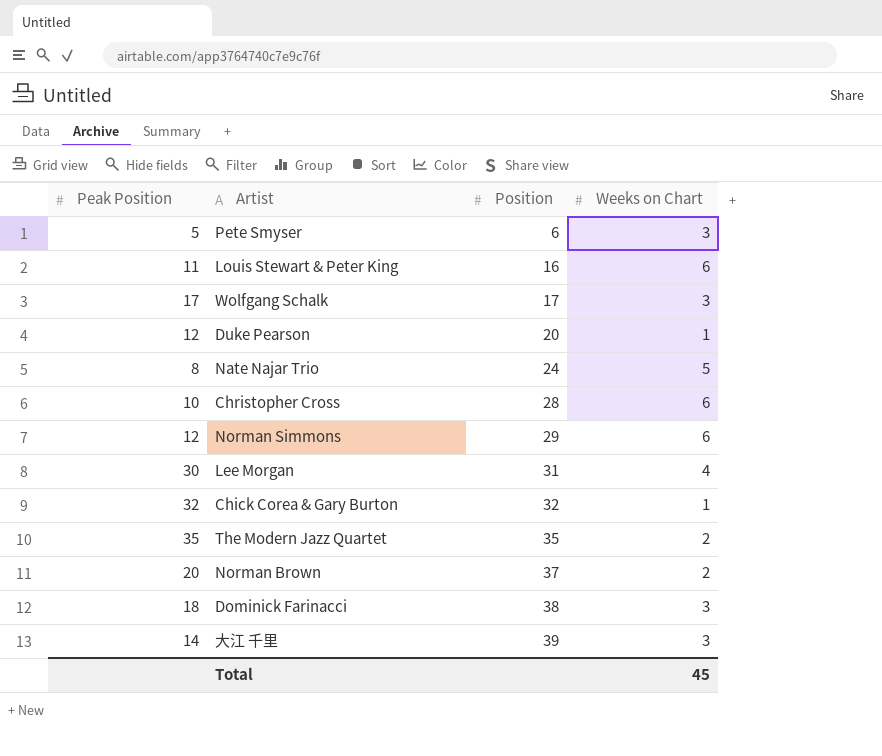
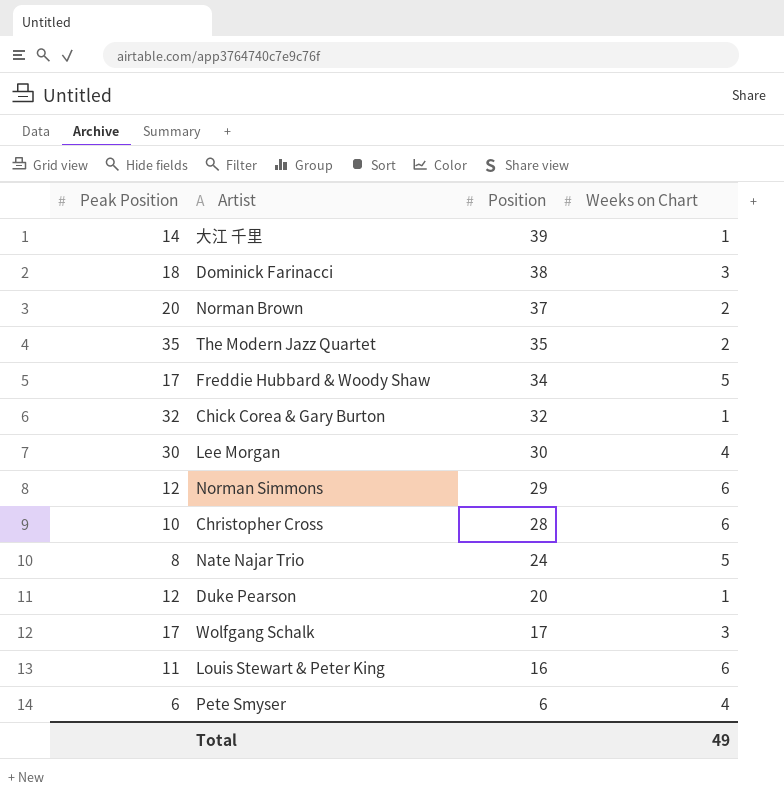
row order: Position ascending -> Position descending
大江 千里 | Weeks on Chart: 3 -> 1
row Freddie Hubbard & Woody Shaw: none -> 17 | 34 | 5
Lee Morgan | Position: 31 -> 30
Pete Smyser | Peak Position: 5 -> 6
Pete Smyser | Weeks on Chart: 3 -> 4
Total | Weeks on Chart: 45 -> 49

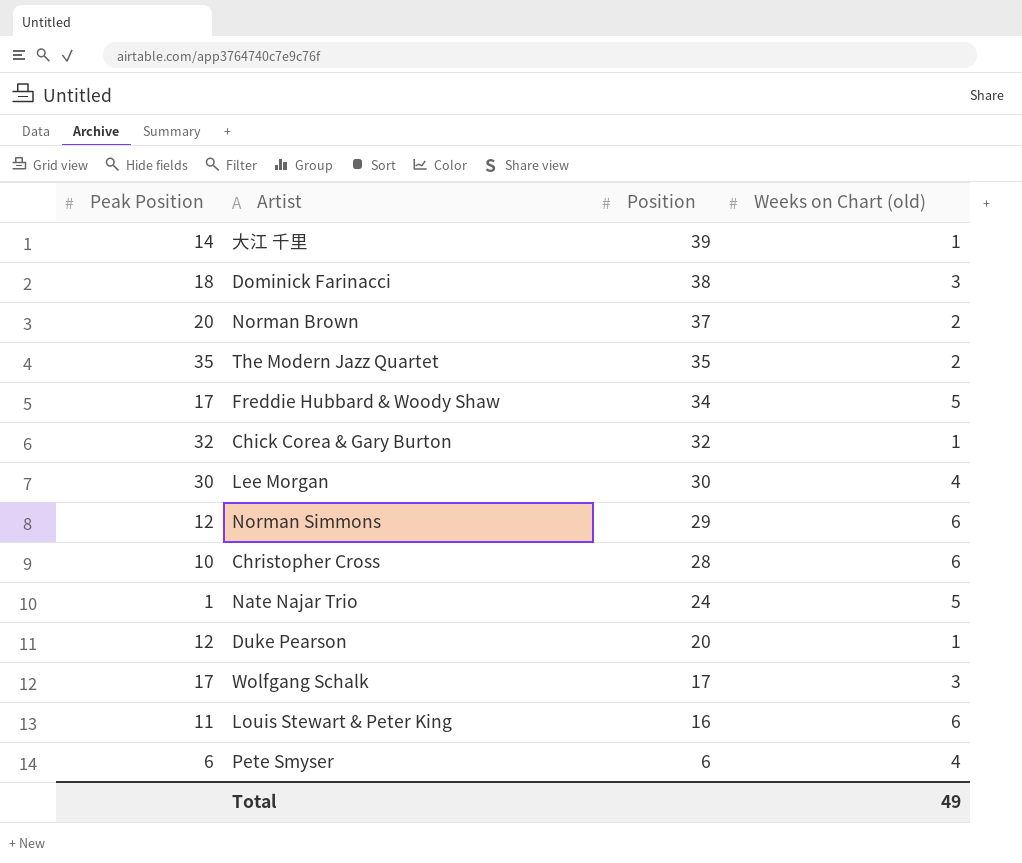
column name: Weeks on Chart -> Weeks on Chart (old)
Nate Najar Trio | Peak Position: 8 -> 1

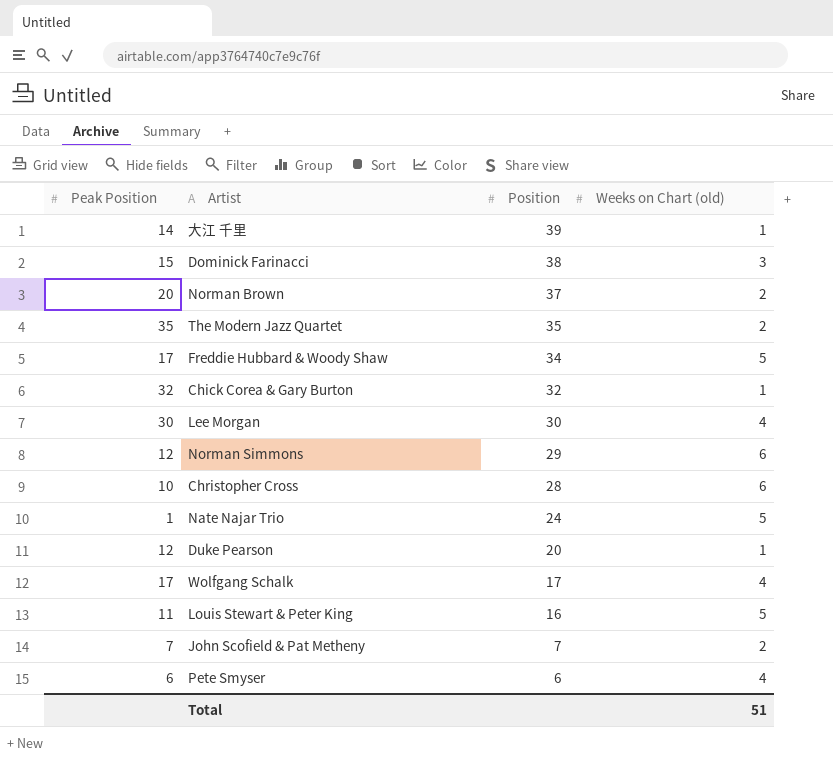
Dominick Farinacci | Peak Position: 18 -> 15
Wolfgang Schalk | Weeks on Chart (old): 3 -> 4
Louis Stewart & Peter King | Weeks on Chart (old): 6 -> 5
row John Scofield & Pat Metheny: none -> 7 | 7 | 2
Total | Weeks on Chart (old): 49 -> 51

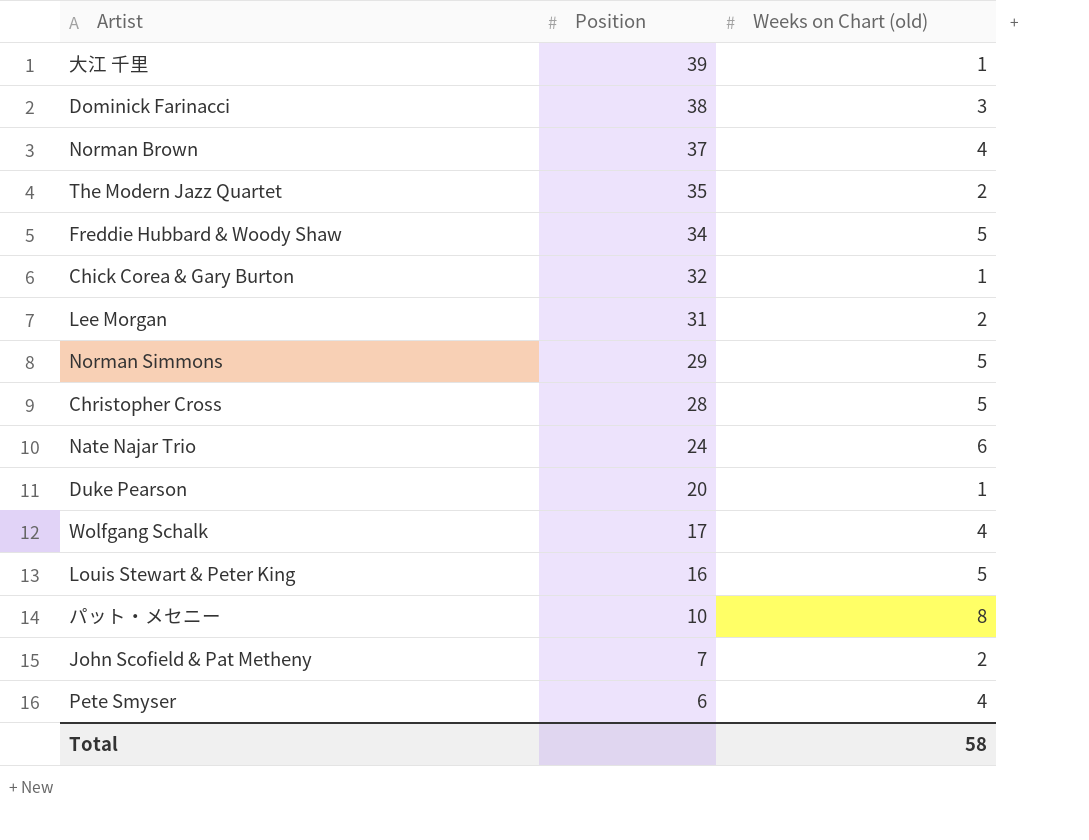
column Peak Position | position: 1 -> none
Norman Brown | Weeks on Chart (old): 2 -> 4
Lee Morgan | Position: 30 -> 31
Lee Morgan | Weeks on Chart (old): 4 -> 2
Norman Simmons | Weeks on Chart (old): 6 -> 5
Christopher Cross | Weeks on Chart (old): 6 -> 5
Nate Najar Trio | Weeks on Chart (old): 5 -> 6
row パット・メセニー: none -> 10 | 8
Total | Weeks on Chart (old): 51 -> 58

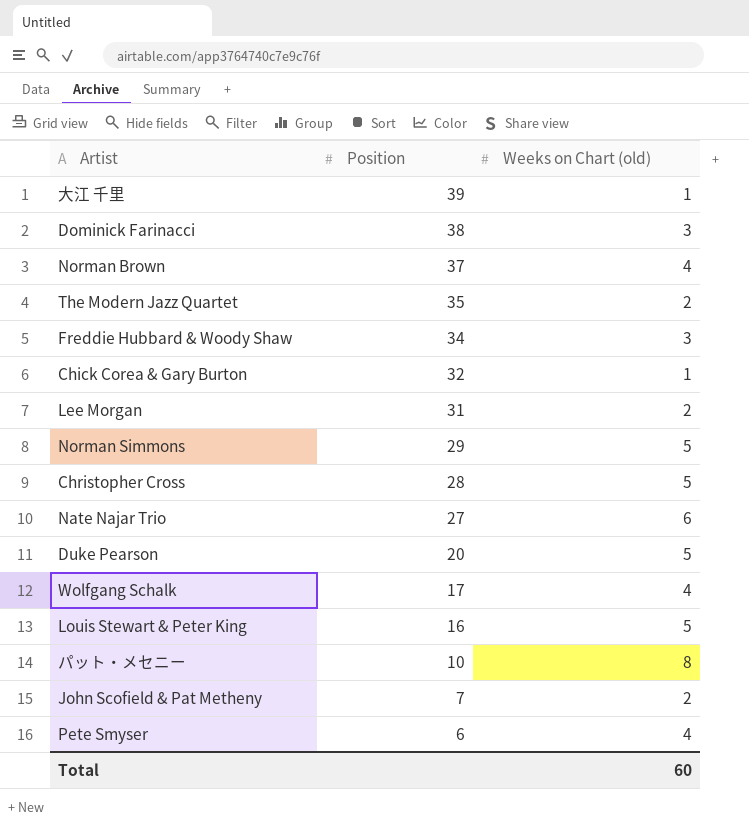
Freddie Hubbard & Woody Shaw | Weeks on Chart (old): 5 -> 3
Nate Najar Trio | Position: 24 -> 27
Duke Pearson | Weeks on Chart (old): 1 -> 5
Total | Weeks on Chart (old): 58 -> 60

